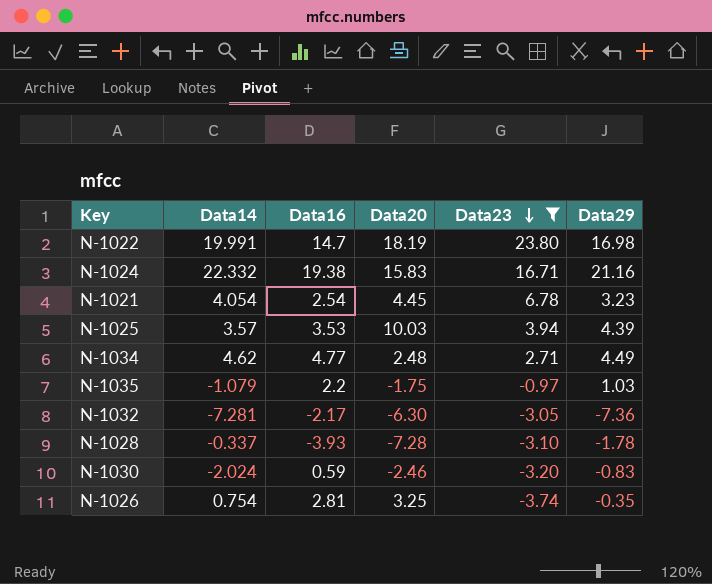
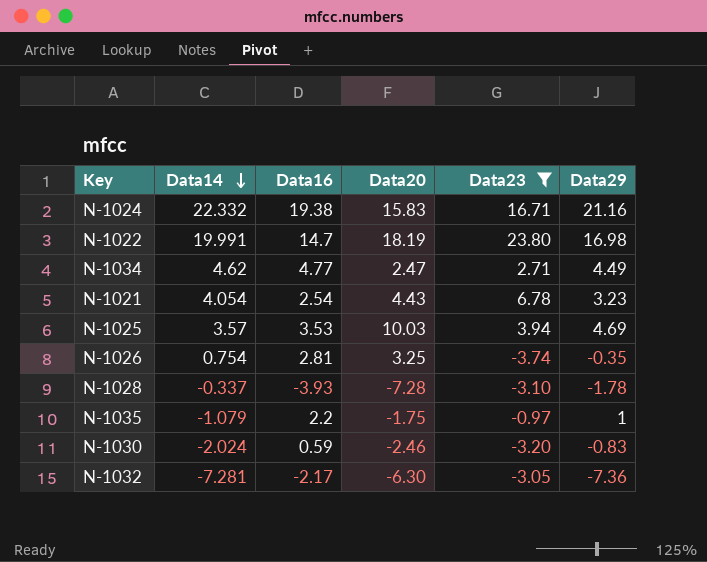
row order: Data23 descending -> Data14 descending
N-1034 | Data20: 2.48 -> 2.47
N-1021 | Data20: 4.45 -> 4.43
N-1025 | Data29: 4.39 -> 4.69
N-1035 | Data29: 1.03 -> 1

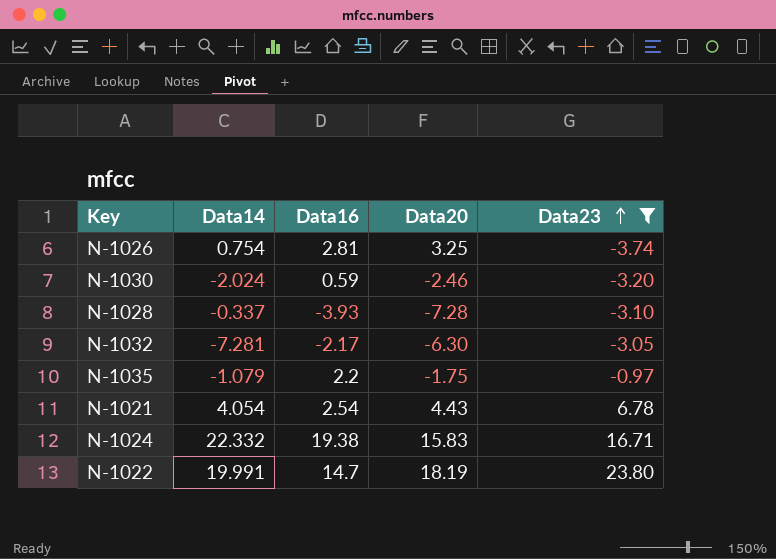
row order: Data14 descending -> Data23 ascending
column Data29 | position: 6 -> none
row N-1034: 4.62 | 4.77 | 2.47 | 2.71 | 4.49 -> none
row N-1025: 3.57 | 3.53 | 10.03 | 3.94 | 4.69 -> none

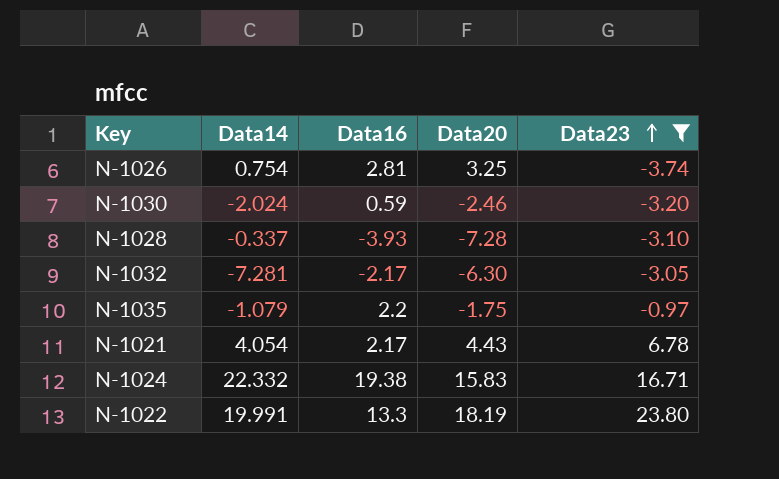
N-1021 | Data16: 2.54 -> 2.17
N-1022 | Data16: 14.7 -> 13.3

